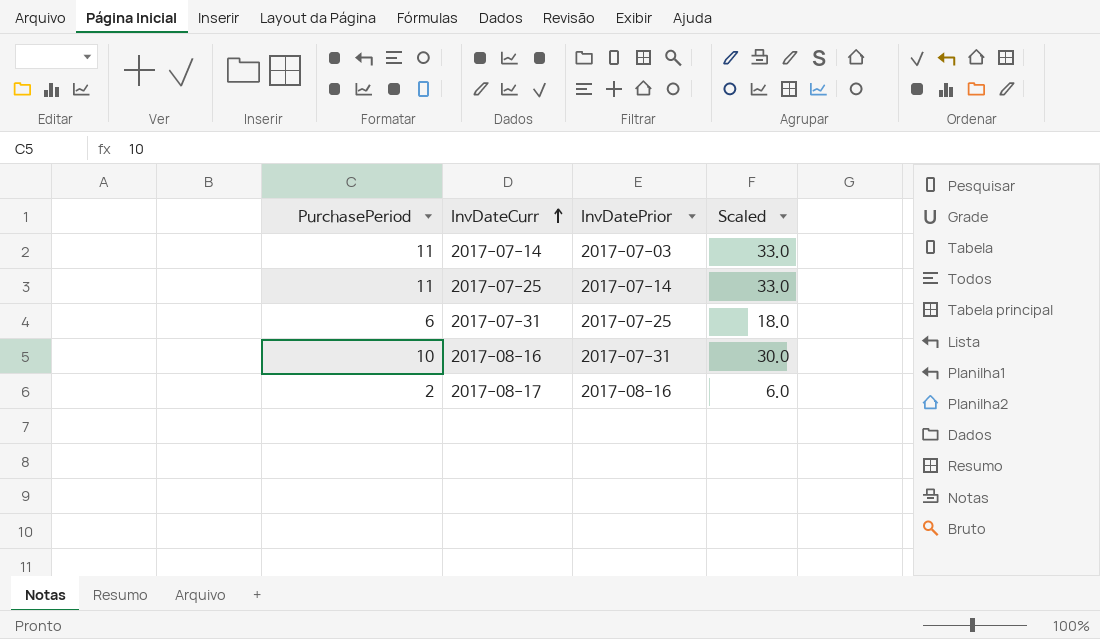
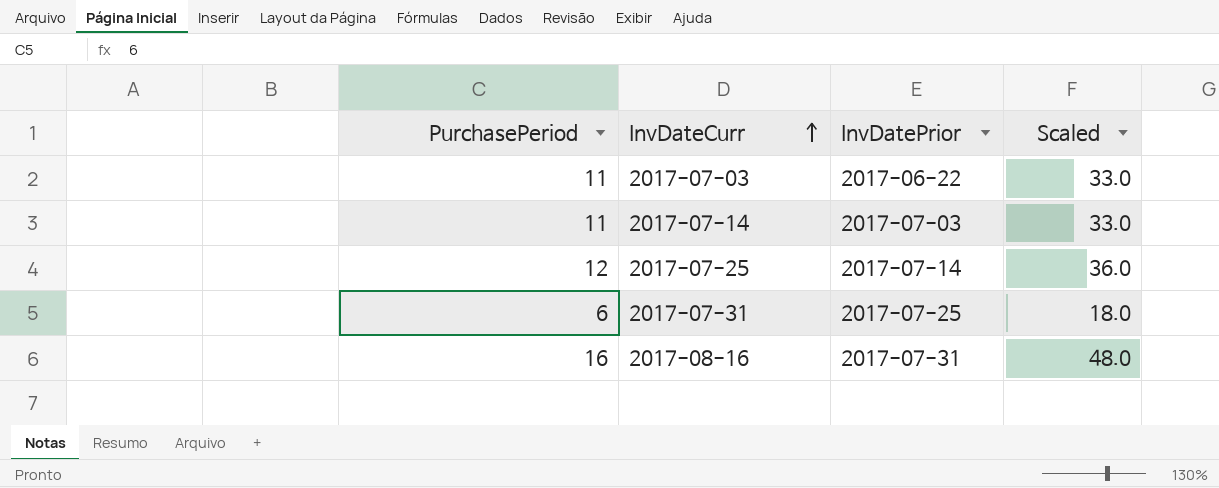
row 2017-08-17: 2 | 2017-08-16 | 6.0 -> none
row 2017-07-03: none -> 11 | 2017-06-22 | 33.0
2017-07-25 | PurchasePeriod: 11 -> 12
2017-07-25 | Scaled: 33.0 -> 36.0
2017-08-16 | PurchasePeriod: 10 -> 16
2017-08-16 | Scaled: 30.0 -> 48.0

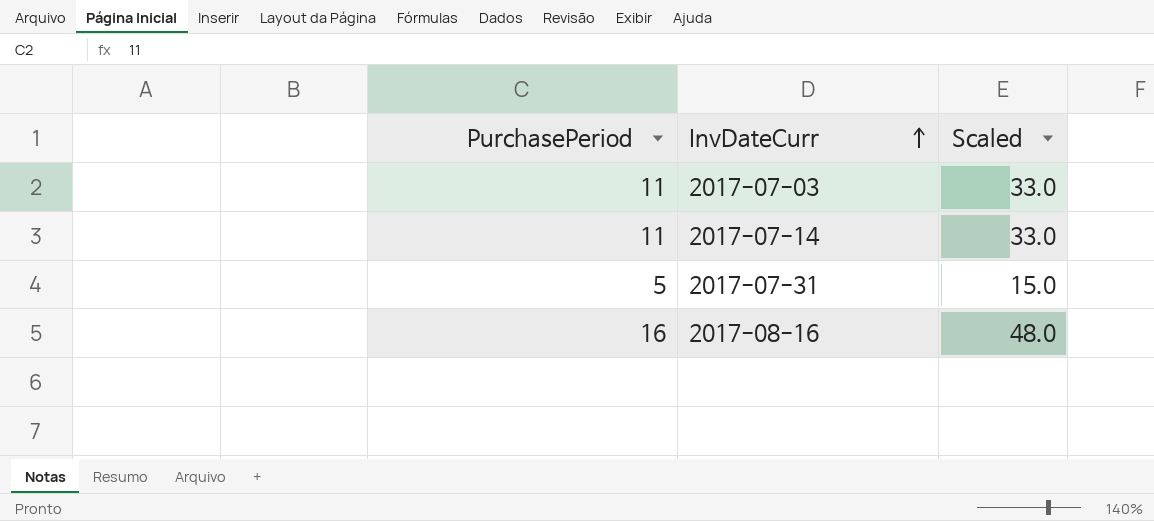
column InvDatePrior | position: 3 -> none
row 2017-07-25: 12 | 2017-07-14 | 36.0 -> none
2017-07-31 | PurchasePeriod: 6 -> 5
2017-07-31 | Scaled: 18.0 -> 15.0

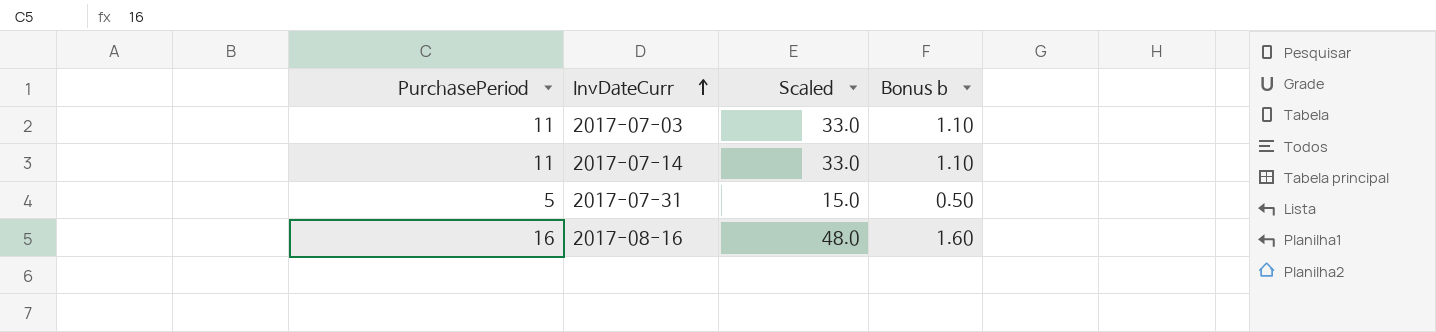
column Bonus b | formula: none -> [PurchasePeriod] * 0.1

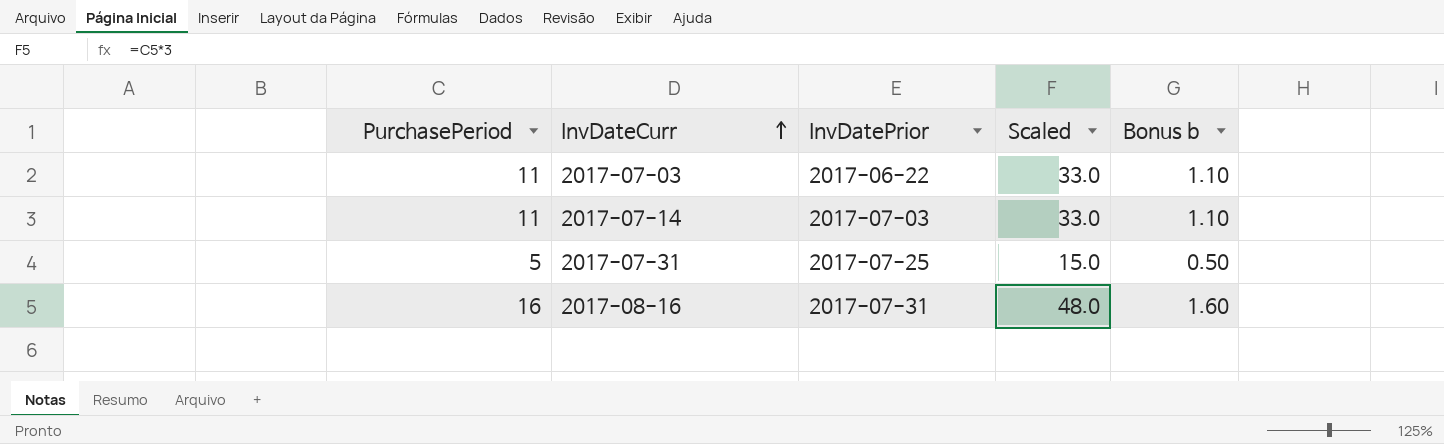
column InvDatePrior | position: none -> 3

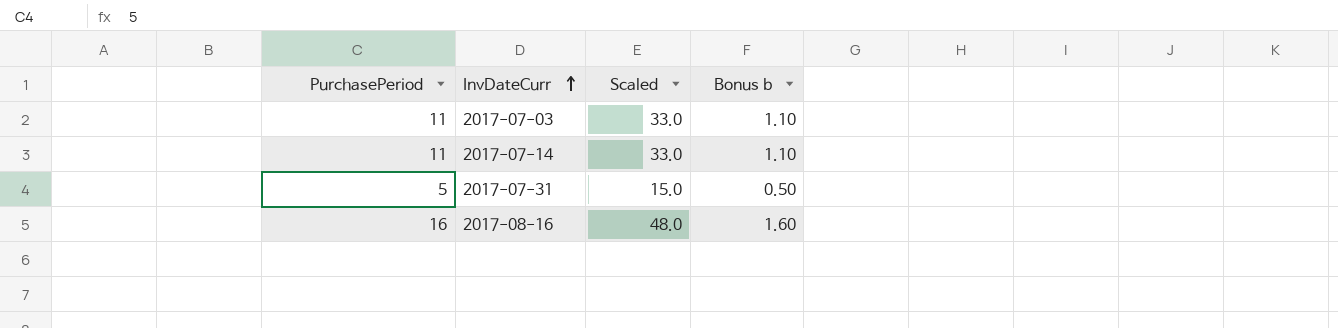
column InvDatePrior | position: 3 -> none

